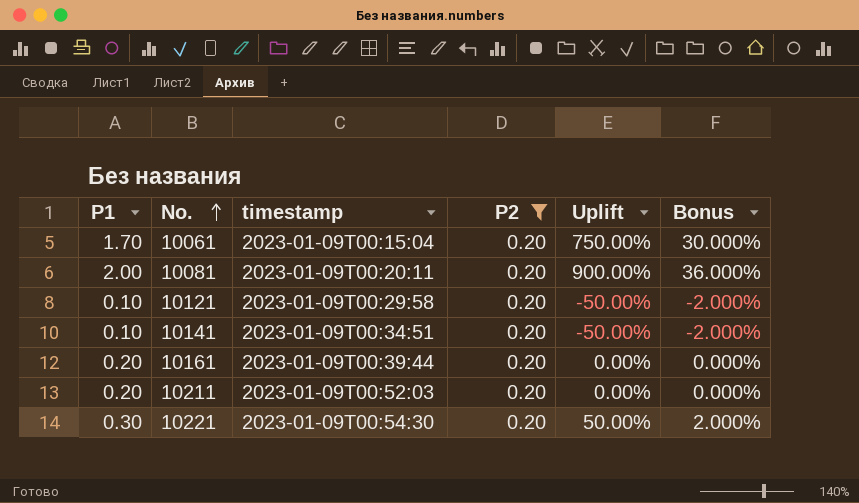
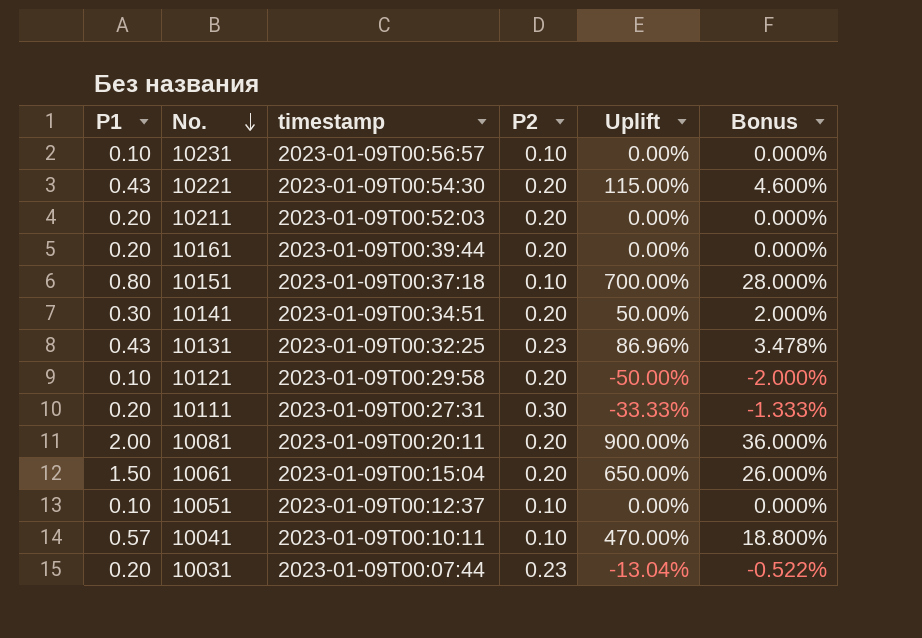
filter: P2 = 0.20 -> none
row order: No. ascending -> No. descending
10221 | P1: 0.30 -> 0.43
10221 | Uplift: 50.00% -> 115.00%
10221 | Bonus: 2.000% -> 4.600%
10141 | P1: 0.10 -> 0.30
10141 | Uplift: -50.00% -> 50.00%
10141 | Bonus: -2.000% -> 2.000%
10061 | P1: 1.70 -> 1.50
10061 | Uplift: 750.00% -> 650.00%
10061 | Bonus: 30.000% -> 26.000%

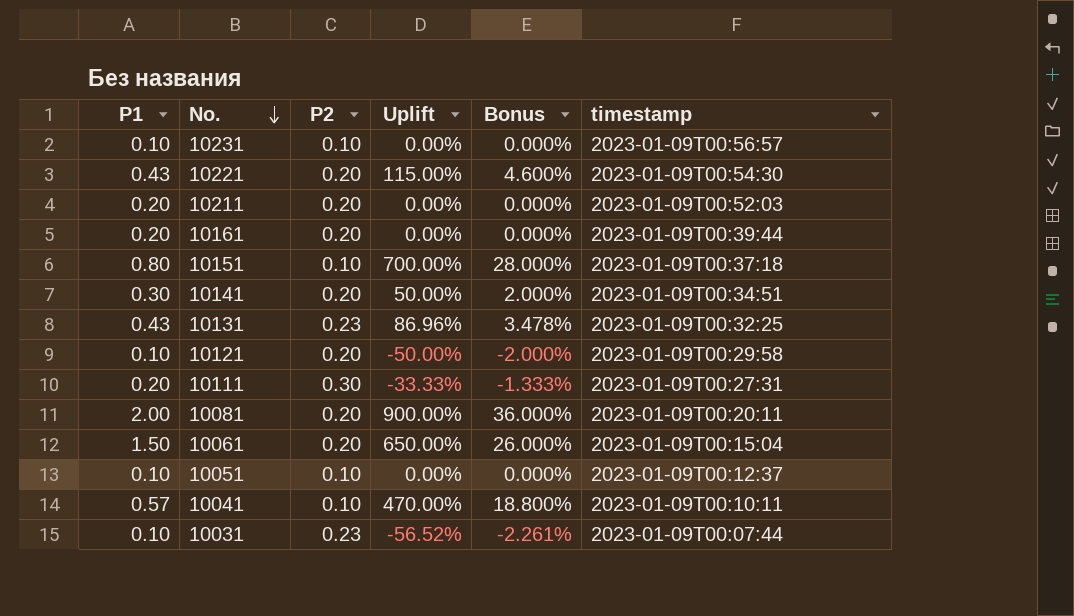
column timestamp | position: 3 -> 6
10031 | P1: 0.20 -> 0.10
10031 | Uplift: -13.04% -> -56.52%
10031 | Bonus: -0.522% -> -2.261%

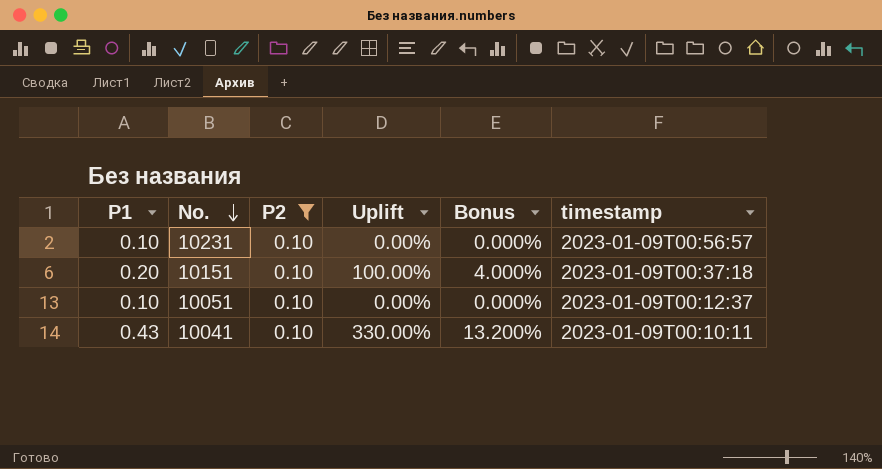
filter: none -> P2 = 0.10
10151 | P1: 0.80 -> 0.20
10151 | Uplift: 700.00% -> 100.00%
10151 | Bonus: 28.000% -> 4.000%
10041 | P1: 0.57 -> 0.43
10041 | Uplift: 470.00% -> 330.00%
10041 | Bonus: 18.800% -> 13.200%

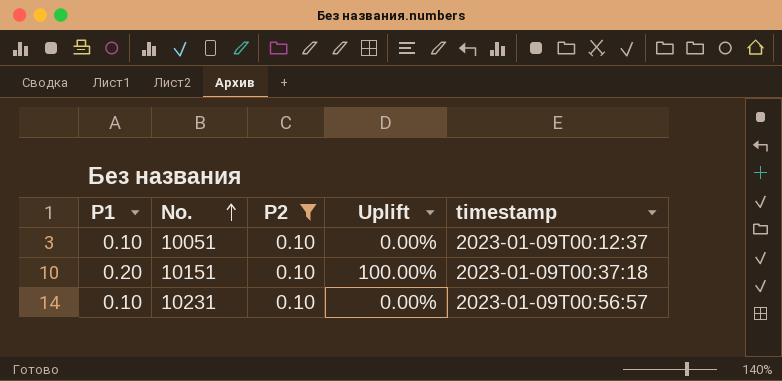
row order: No. descending -> No. ascending
column Bonus | formula: [Uplift] * 0.04 -> none
row 10041: 0.43 | 0.10 | 330.00% | 13.200% | 2023-01-09T00:10:11 -> none

